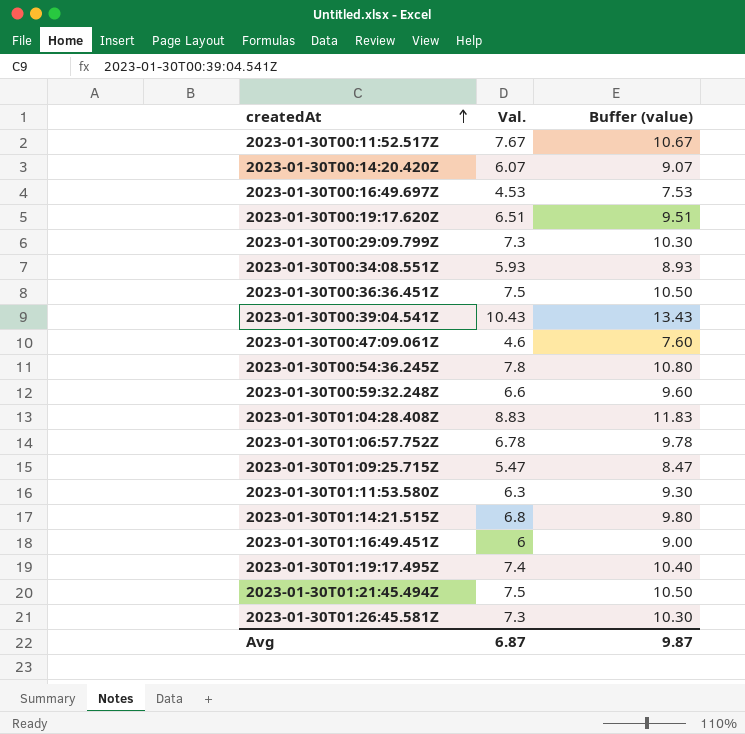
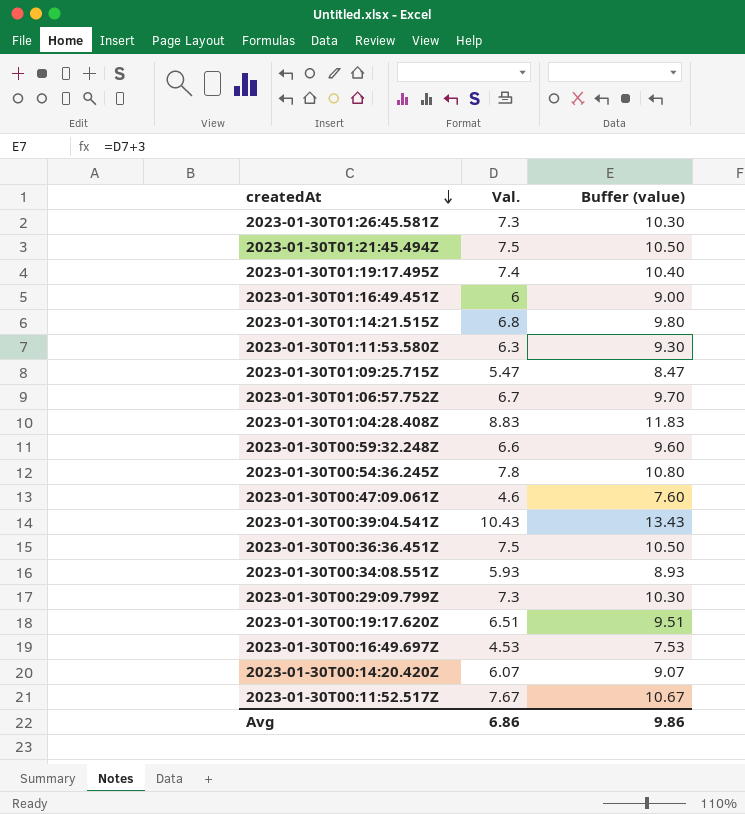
row order: createdAt ascending -> createdAt descending
2023-01-30T01:06:57.752Z | Val.: 6.78 -> 6.7
2023-01-30T01:06:57.752Z | Buffer (value): 9.78 -> 9.70
Avg | Val.: 6.87 -> 6.86
Avg | Buffer (value): 9.87 -> 9.86

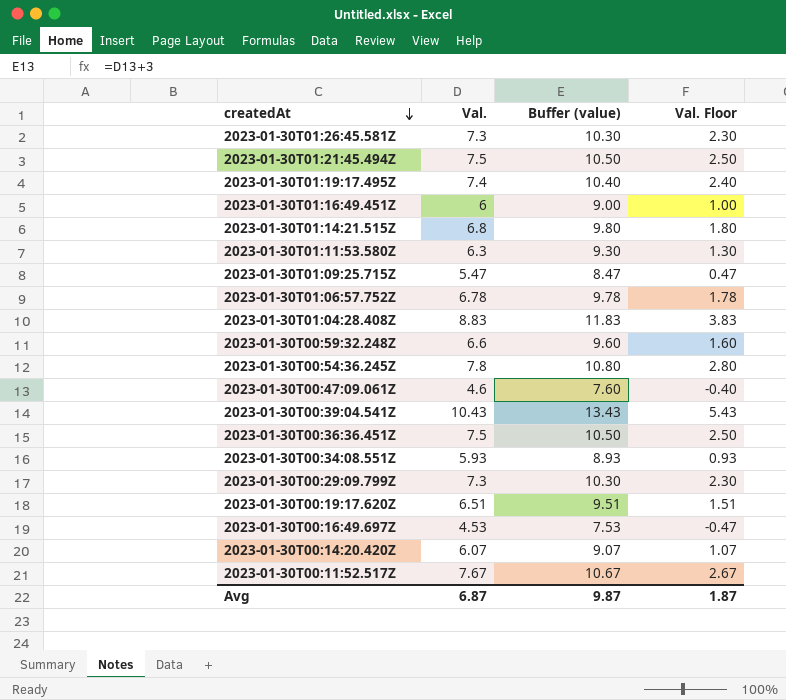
column Val. Floor | formula: none -> [Val.] - 5
2023-01-30T01:06:57.752Z | Val.: 6.7 -> 6.78
2023-01-30T01:06:57.752Z | Buffer (value): 9.70 -> 9.78
Avg | Val.: 6.86 -> 6.87
Avg | Buffer (value): 9.86 -> 9.87

